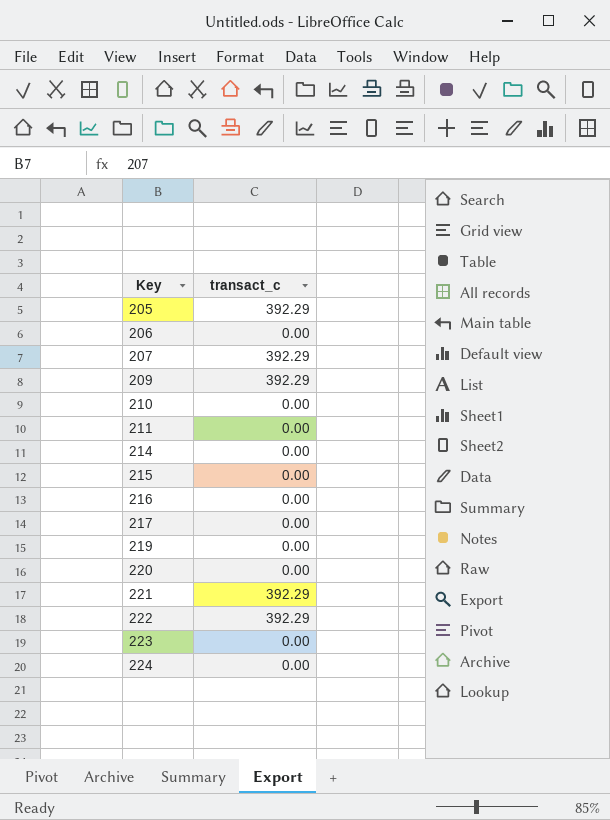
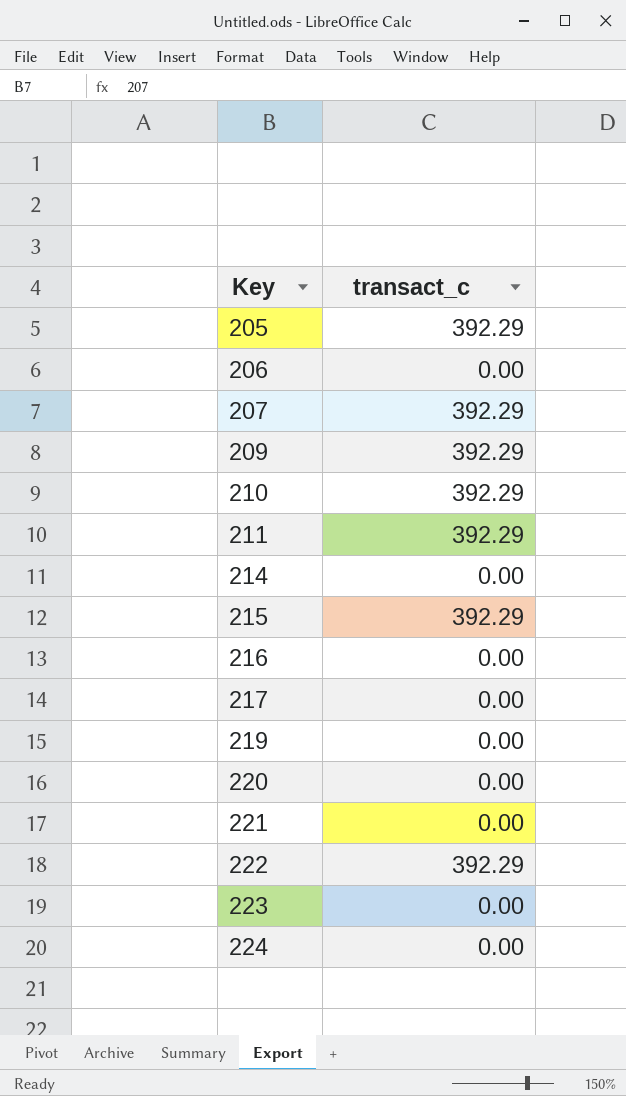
210 | transact_c: 0.00 -> 392.29
211 | transact_c: 0.00 -> 392.29
215 | transact_c: 0.00 -> 392.29
221 | transact_c: 392.29 -> 0.00

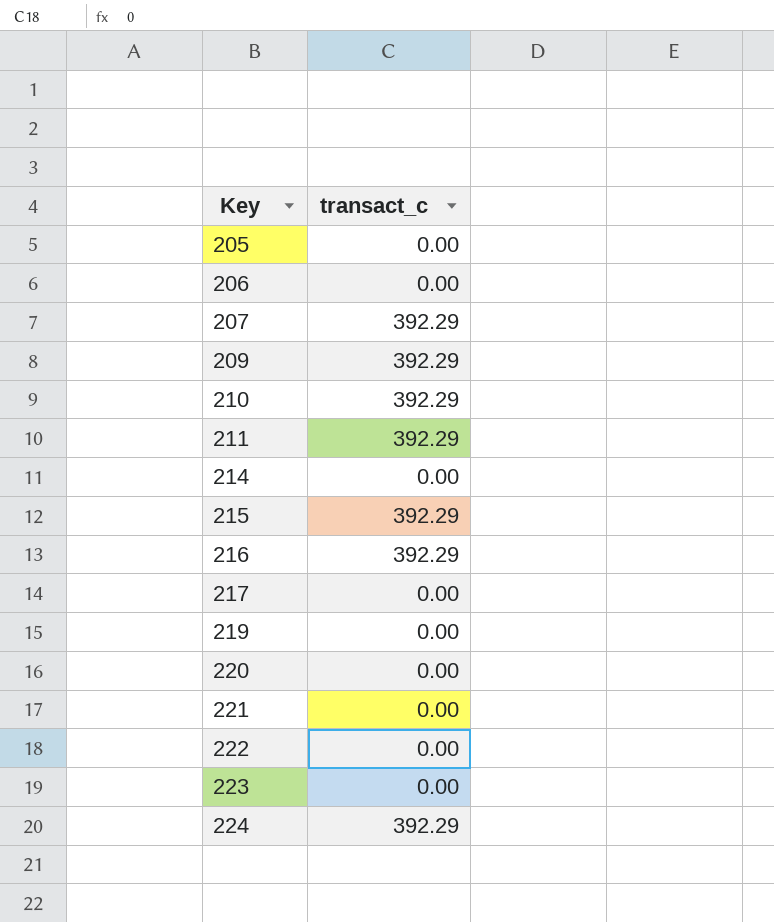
205 | transact_c: 392.29 -> 0.00
216 | transact_c: 0.00 -> 392.29
222 | transact_c: 392.29 -> 0.00
224 | transact_c: 0.00 -> 392.29

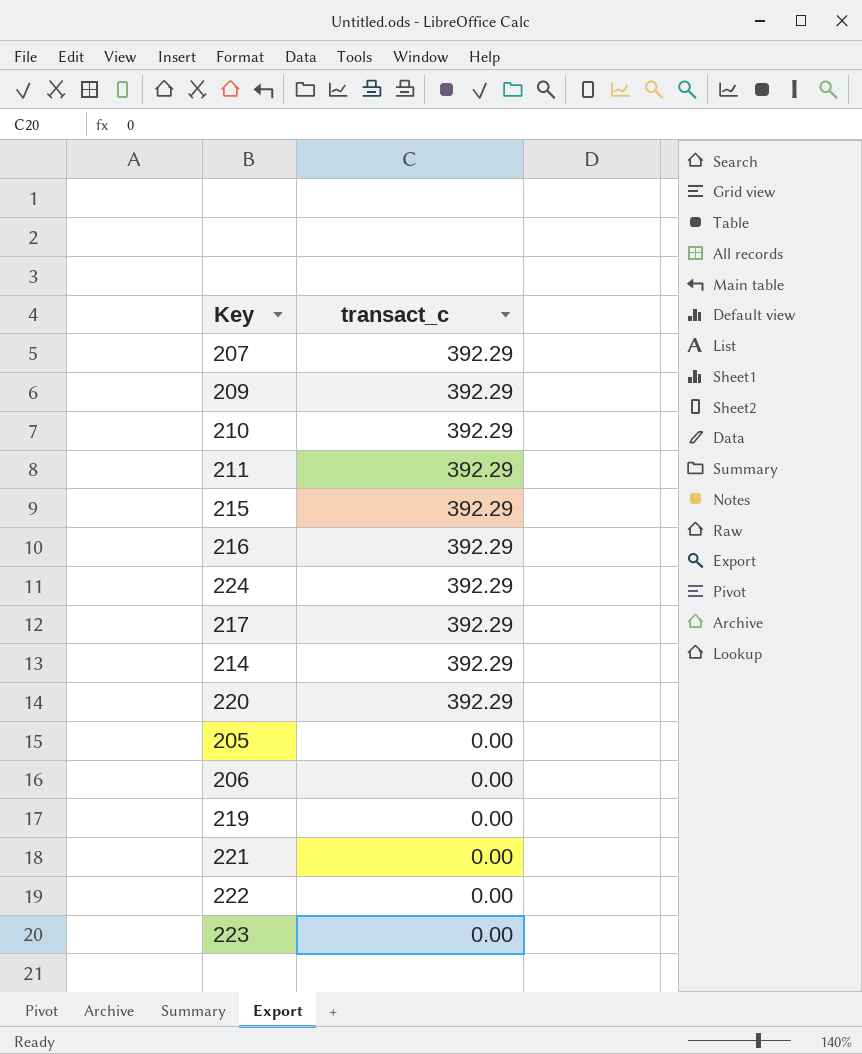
row order: Key ascending -> transact_c descending
217 | transact_c: 0.00 -> 392.29
214 | transact_c: 0.00 -> 392.29
220 | transact_c: 0.00 -> 392.29

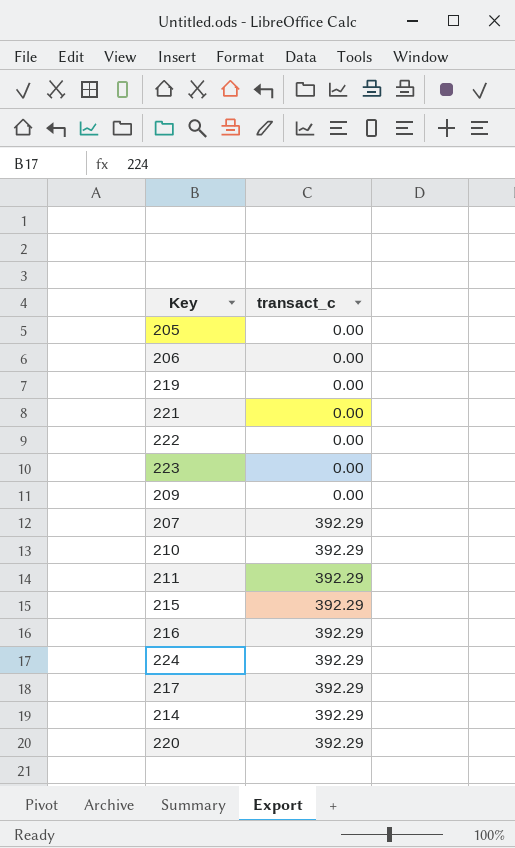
row order: transact_c descending -> transact_c ascending
209 | transact_c: 392.29 -> 0.00

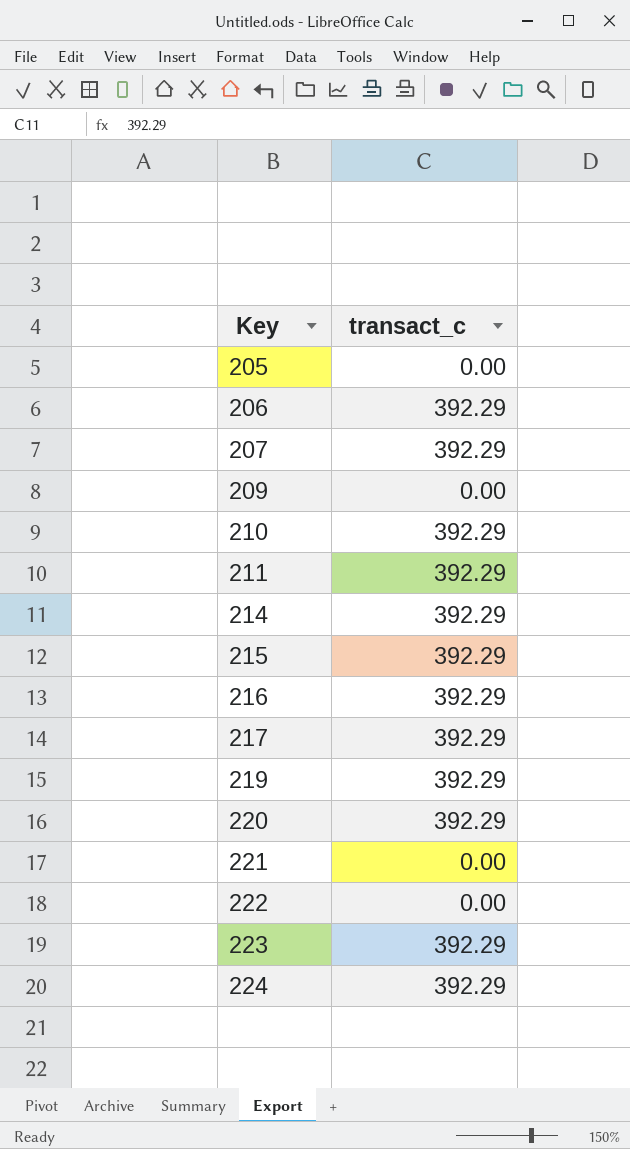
row order: transact_c ascending -> Key ascending
206 | transact_c: 0.00 -> 392.29
219 | transact_c: 0.00 -> 392.29
223 | transact_c: 0.00 -> 392.29

